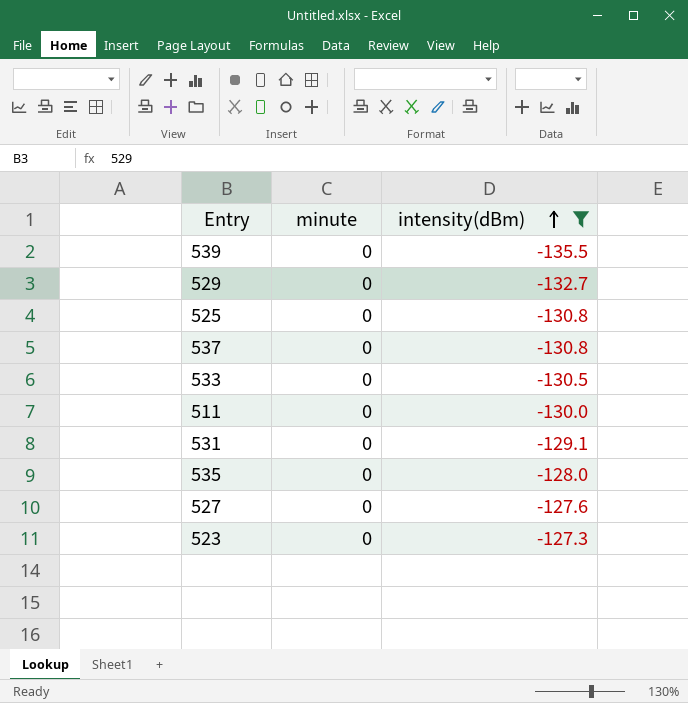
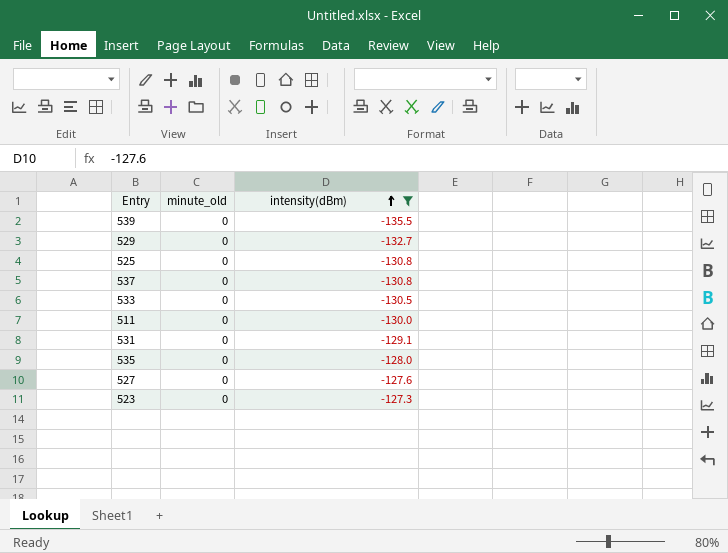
column name: minute -> minute_old

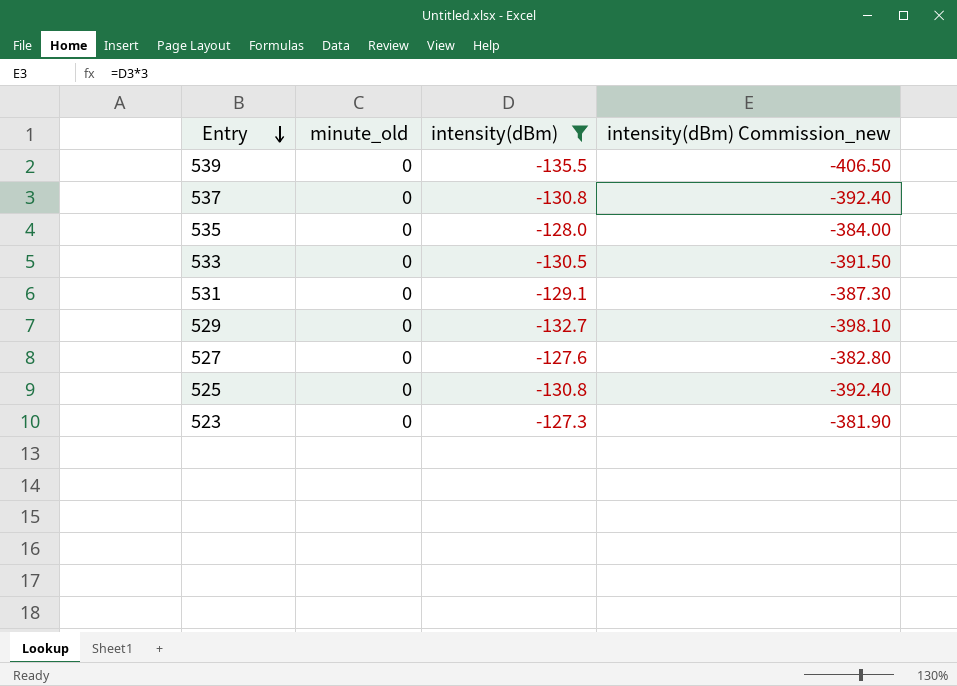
row order: intensity(dBm) ascending -> Entry descending
column intensity(dBm) Commission_new | formula: none -> [intensity(dBm)] * 3
row 511: 0 | -130.0 -> none

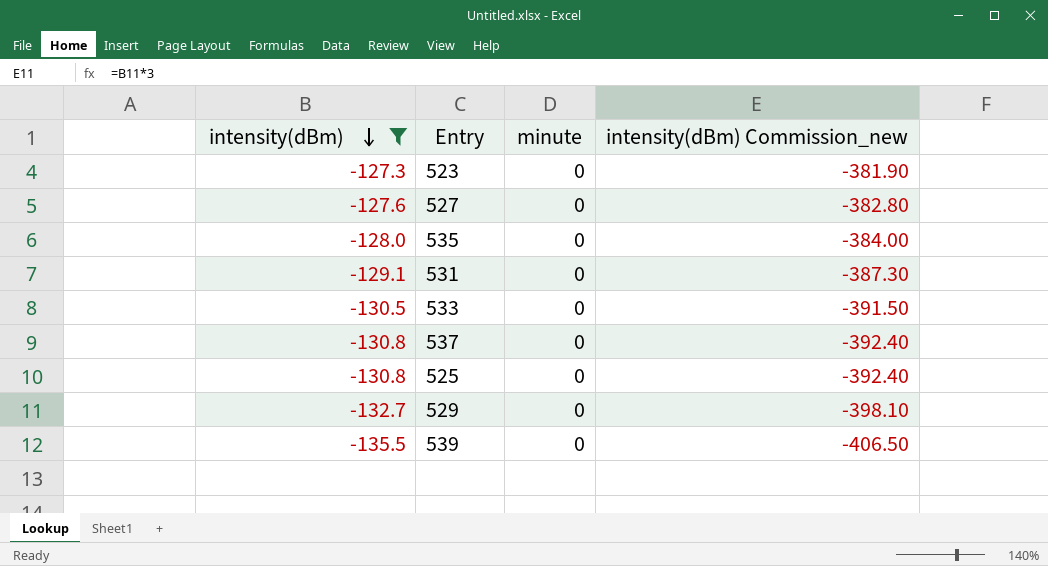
row order: Entry descending -> intensity(dBm) descending
column intensity(dBm) | position: 3 -> 1
column name: minute_old -> minute

